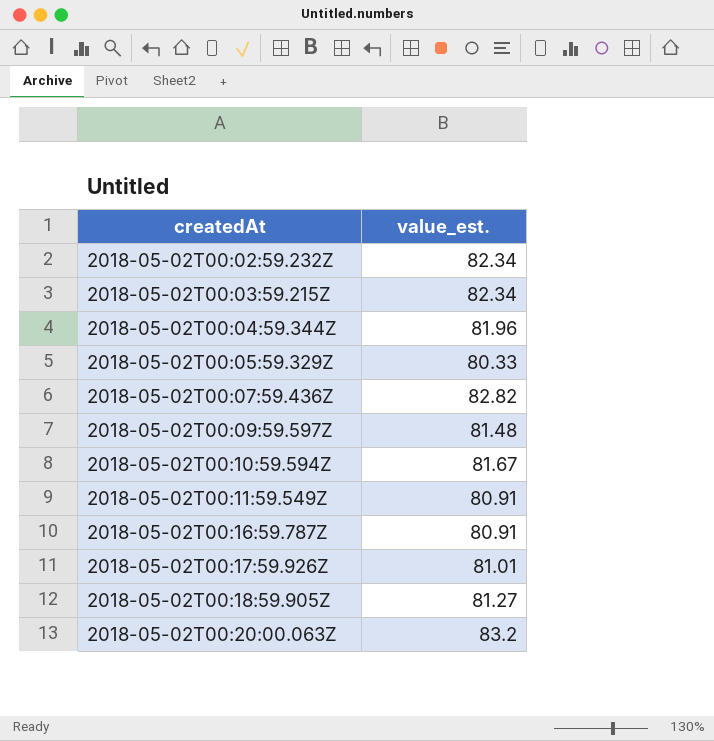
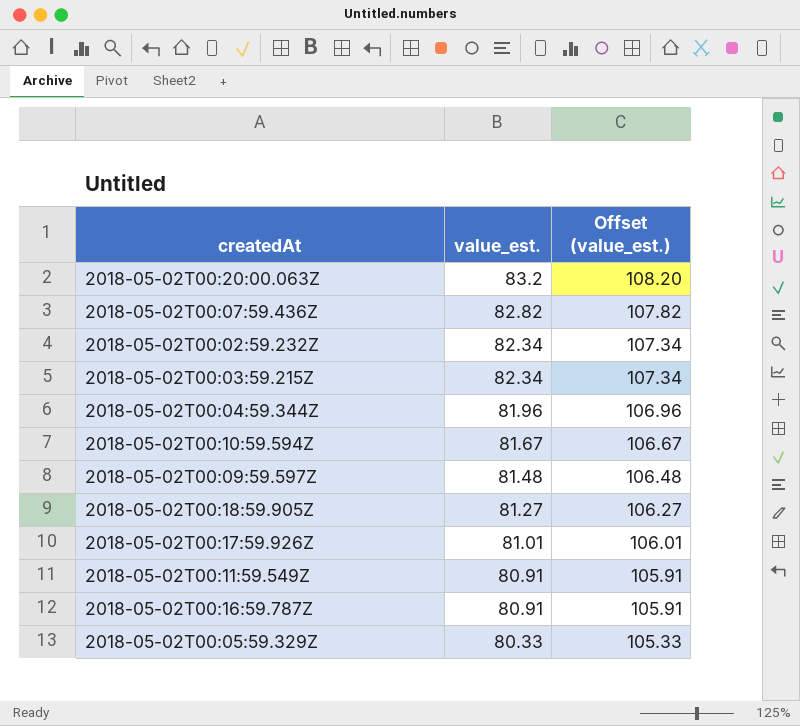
row order: createdAt ascending -> value_est. descending
column Offset (value_est.) | formula: none -> [value_est.] + 25

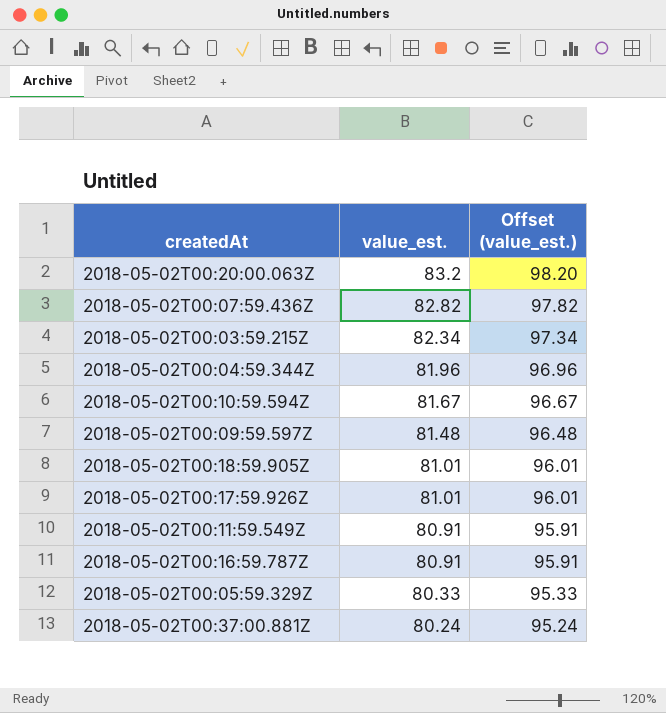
column Offset (value_est.) | formula: [value_est.] + 25 -> [value_est.] + 15
row 2018-05-02T00:02:59.232Z: 82.34 | 107.34 -> none
2018-05-02T00:18:59.905Z | value_est.: 81.27 -> 81.01
row 2018-05-02T00:37:00.881Z: none -> 80.24 | 95.24

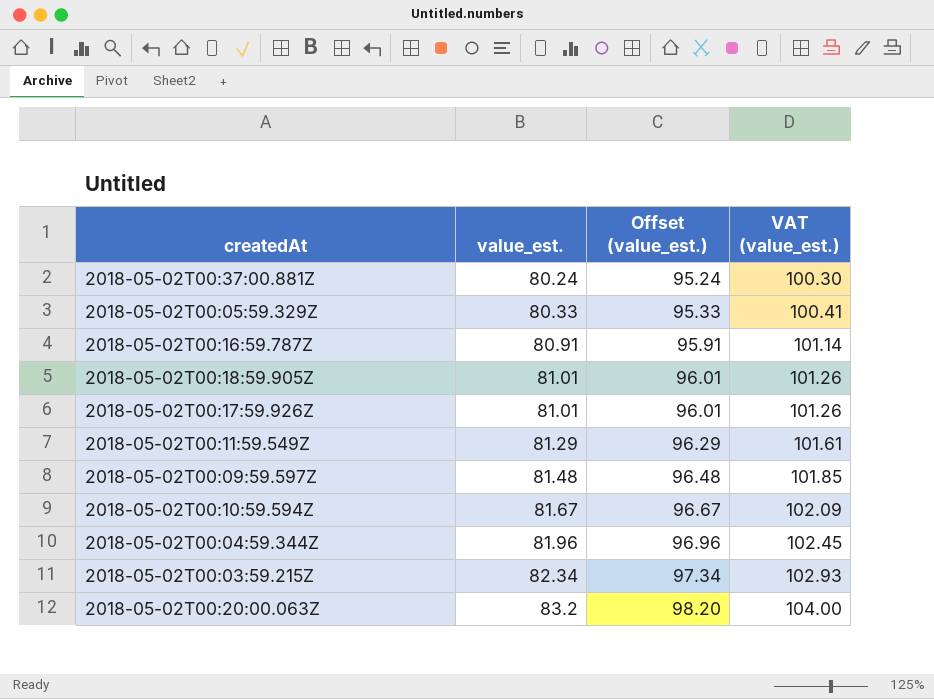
row order: value_est. descending -> value_est. ascending
column VAT (value_est.) | formula: none -> [value_est.] * 1.25
row 2018-05-02T00:07:59.436Z: 82.82 | 97.82 -> none
2018-05-02T00:11:59.549Z | value_est.: 80.91 -> 81.29
2018-05-02T00:11:59.549Z | Offset (value_est.): 95.91 -> 96.29

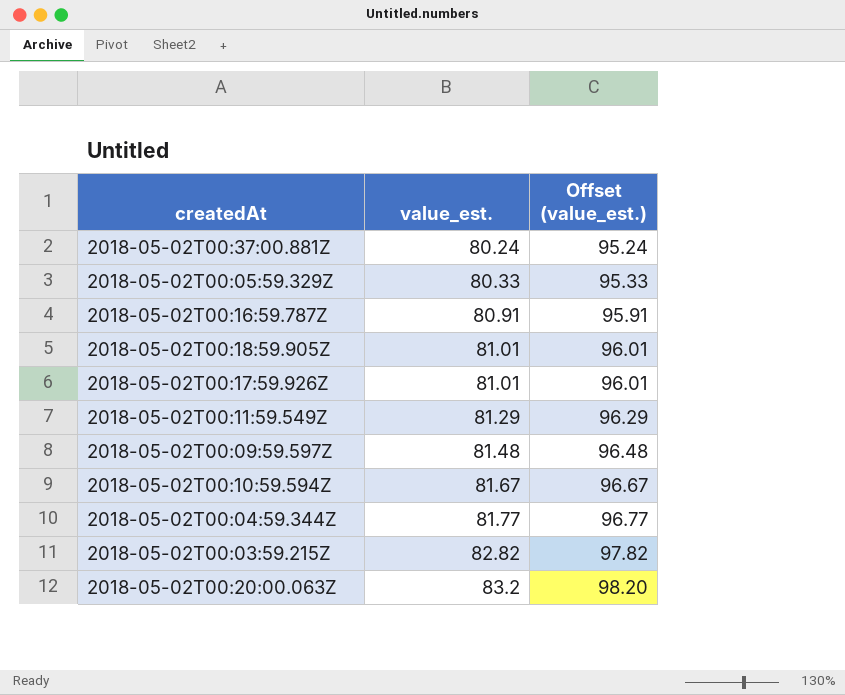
column VAT (value_est.) | formula: [value_est.] * 1.25 -> none
2018-05-02T00:04:59.344Z | value_est.: 81.96 -> 81.77
2018-05-02T00:04:59.344Z | Offset (value_est.): 96.96 -> 96.77
2018-05-02T00:03:59.215Z | value_est.: 82.34 -> 82.82
2018-05-02T00:03:59.215Z | Offset (value_est.): 97.34 -> 97.82

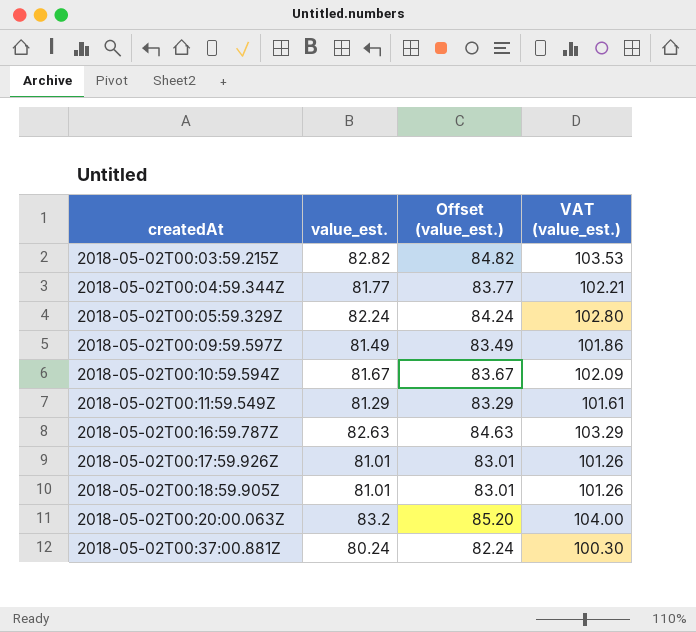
row order: value_est. ascending -> createdAt ascending
column Offset (value_est.) | formula: [value_est.] + 15 -> [value_est.] + 2
column VAT (value_est.) | formula: none -> [value_est.] * 1.25
2018-05-02T00:05:59.329Z | value_est.: 80.33 -> 82.24
2018-05-02T00:09:59.597Z | value_est.: 81.48 -> 81.49
2018-05-02T00:16:59.787Z | value_est.: 80.91 -> 82.63

